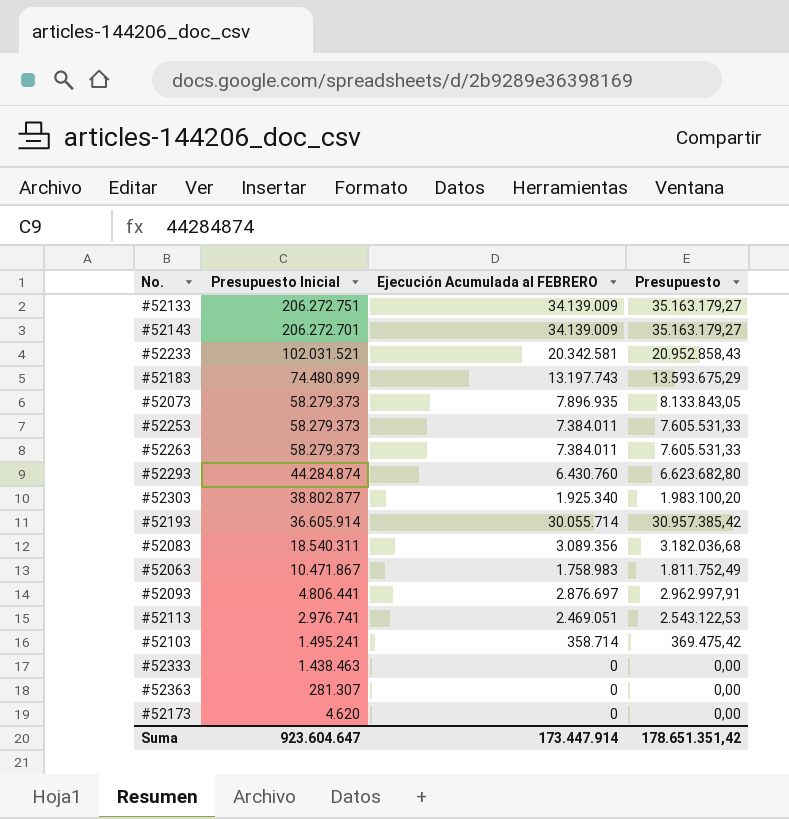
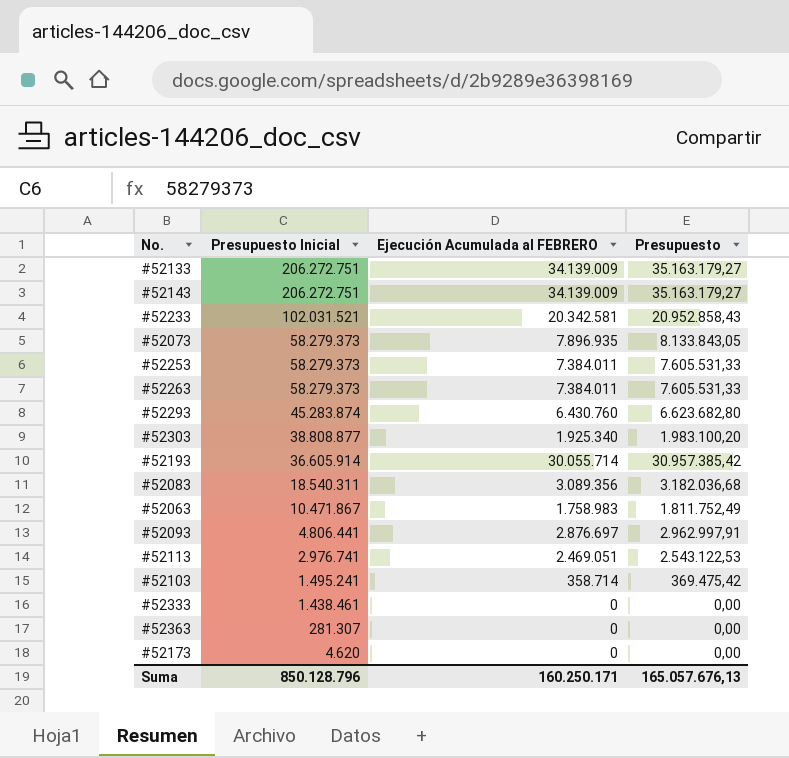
row #52183: 74.480.899 | 13.197.743 | 13.593.675,29 -> none
#52143 | Presupuesto Inicial: 206.272.701 -> 206.272.751
#52293 | Presupuesto Inicial: 44.284.874 -> 45.283.874
#52303 | Presupuesto Inicial: 38.802.877 -> 38.808.877
#52333 | Presupuesto Inicial: 1.438.463 -> 1.438.461
Suma | Presupuesto Inicial: 923.604.647 -> 850.128.796
Suma | Ejecución Acumulada al FEBRERO: 173.447.914 -> 160.250.171
Suma | Presupuesto: 178.651.351,42 -> 165.057.676,13

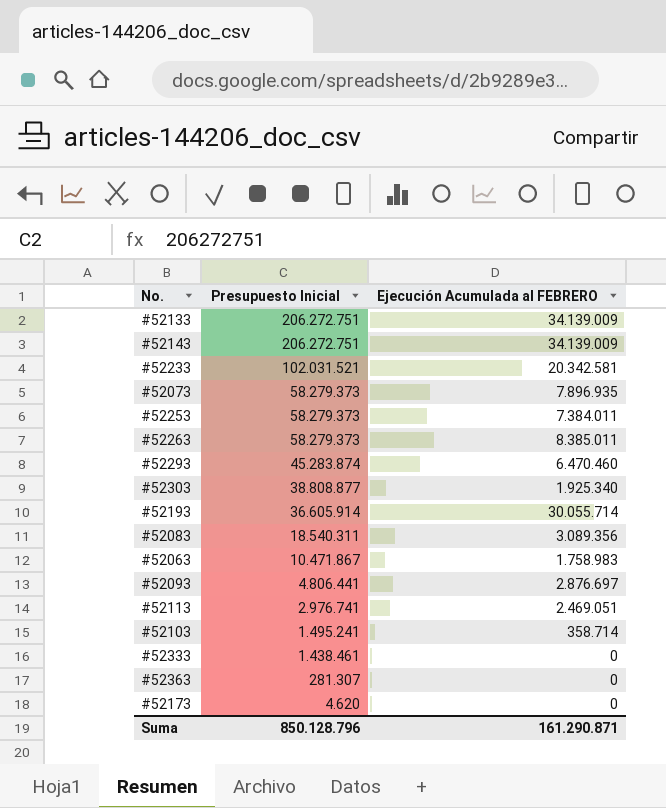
column Presupuesto | formula: [Ejecución Acumulada al FEBRERO] * 1,03 -> none
#52263 | Ejecución Acumulada al FEBRERO: 7.384.011 -> 8.385.011
#52293 | Ejecución Acumulada al FEBRERO: 6.430.760 -> 6.470.460
Suma | Ejecución Acumulada al FEBRERO: 160.250.171 -> 161.290.871

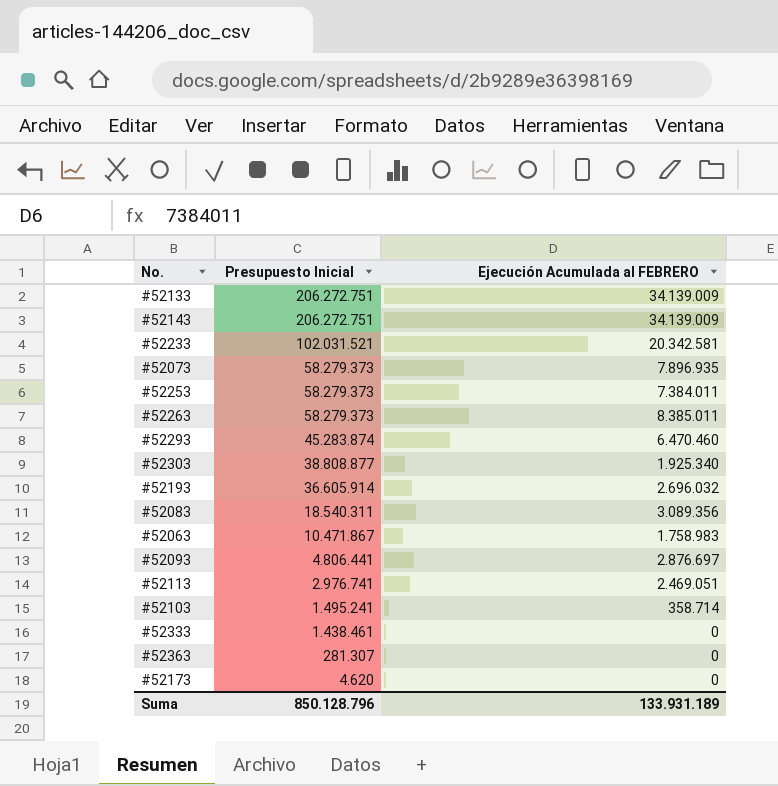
#52193 | Ejecución Acumulada al FEBRERO: 30.055.714 -> 2.696.032
Suma | Ejecución Acumulada al FEBRERO: 161.290.871 -> 133.931.189

